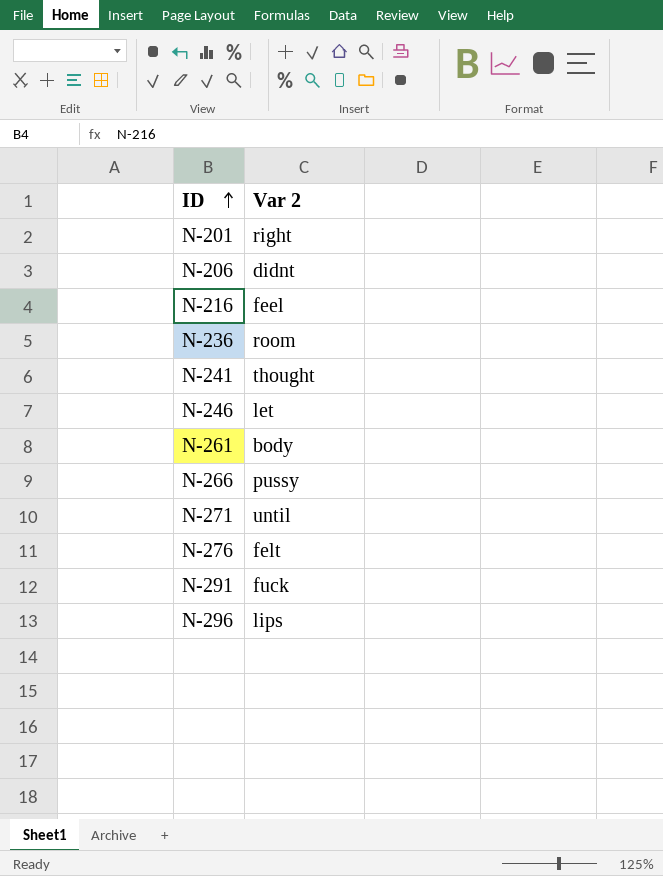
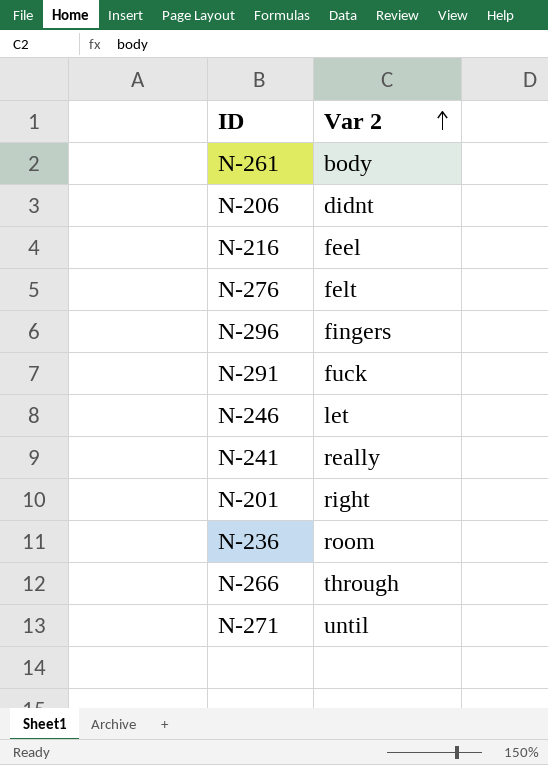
row order: ID ascending -> Var 2 ascending
N-296 | Var 2: lips -> fingers
N-241 | Var 2: thought -> really
N-266 | Var 2: pussy -> through

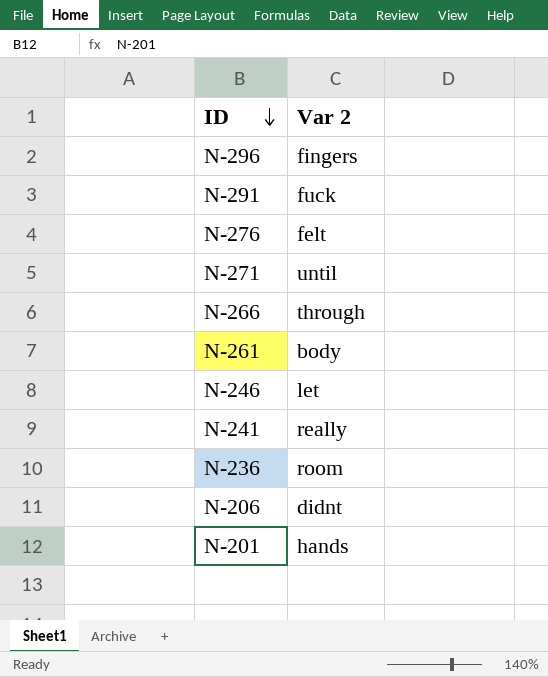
row order: Var 2 ascending -> ID descending
row N-216: feel -> none
N-201 | Var 2: right -> hands

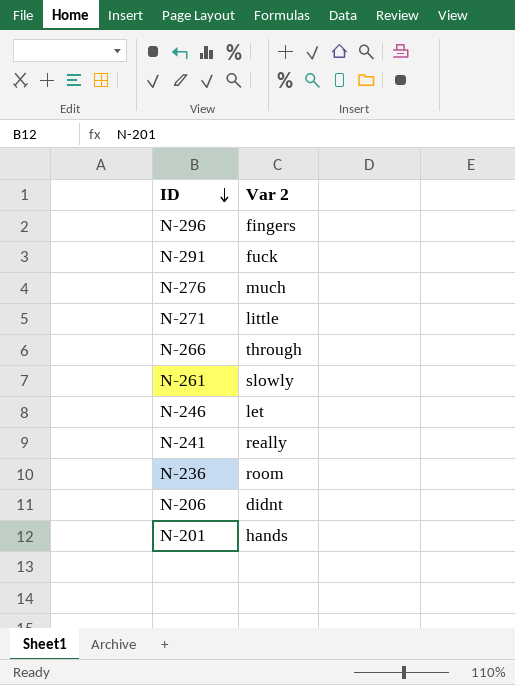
N-276 | Var 2: felt -> much
N-271 | Var 2: until -> little
N-261 | Var 2: body -> slowly

